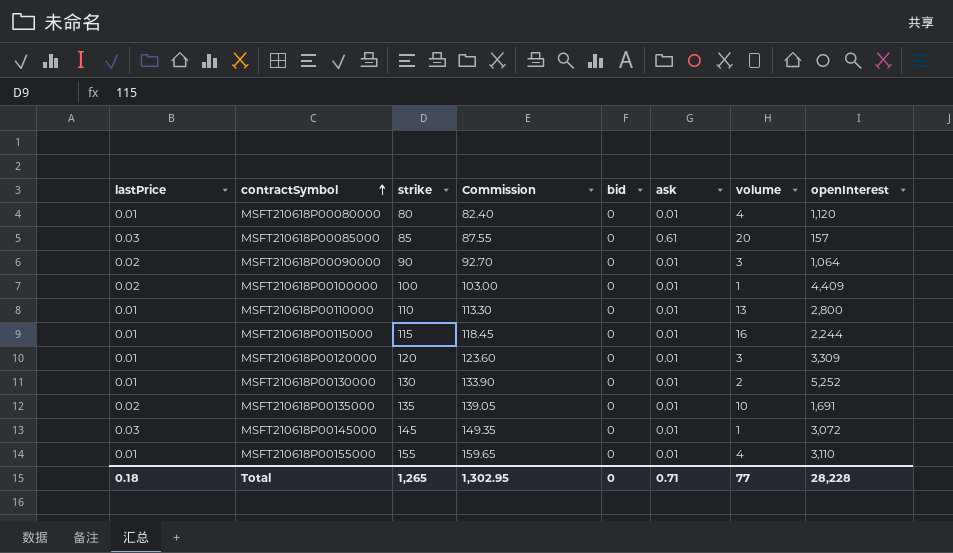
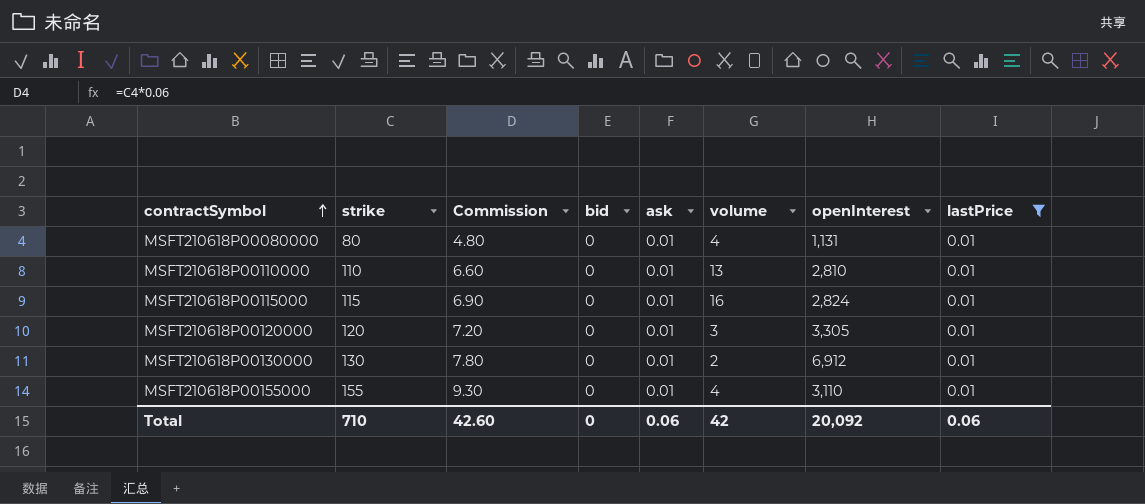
filter: none -> lastPrice = 0.01
column Commission | formula: [strike] * 1.03 -> [strike] * 0.06
column lastPrice | position: 1 -> 8
MSFT210618P00080000 | openInterest: 1,120 -> 1,131
MSFT210618P00110000 | openInterest: 2,800 -> 2,810
MSFT210618P00115000 | openInterest: 2,244 -> 2,824
MSFT210618P00120000 | openInterest: 3,309 -> 3,305
MSFT210618P00130000 | openInterest: 5,252 -> 6,912
Total | strike: 1,265 -> 710
Total | Commission: 1,302.95 -> 42.60
Total | ask: 0.71 -> 0.06
Total | volume: 77 -> 42
Total | openInterest: 28,228 -> 20,092
Total | lastPrice: 0.18 -> 0.06

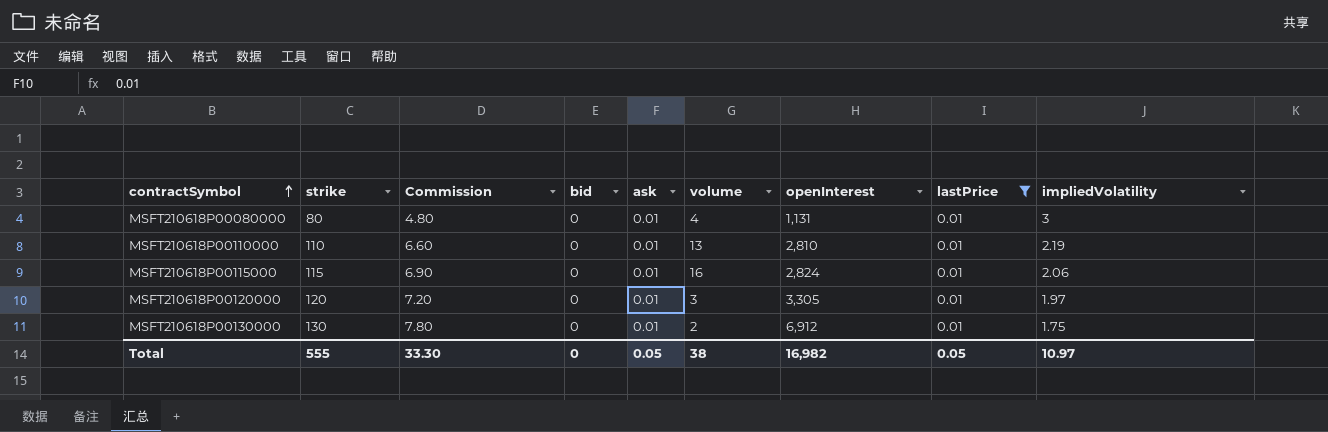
column impliedVolatility | position: none -> 9
row MSFT210618P00155000: 155 | 9.30 | 0 | 0.01 | 4 | 3,110 | 0.01 -> none
Total | strike: 710 -> 555
Total | Commission: 42.60 -> 33.30
Total | ask: 0.06 -> 0.05
Total | volume: 42 -> 38
Total | openInterest: 20,092 -> 16,982
Total | lastPrice: 0.06 -> 0.05

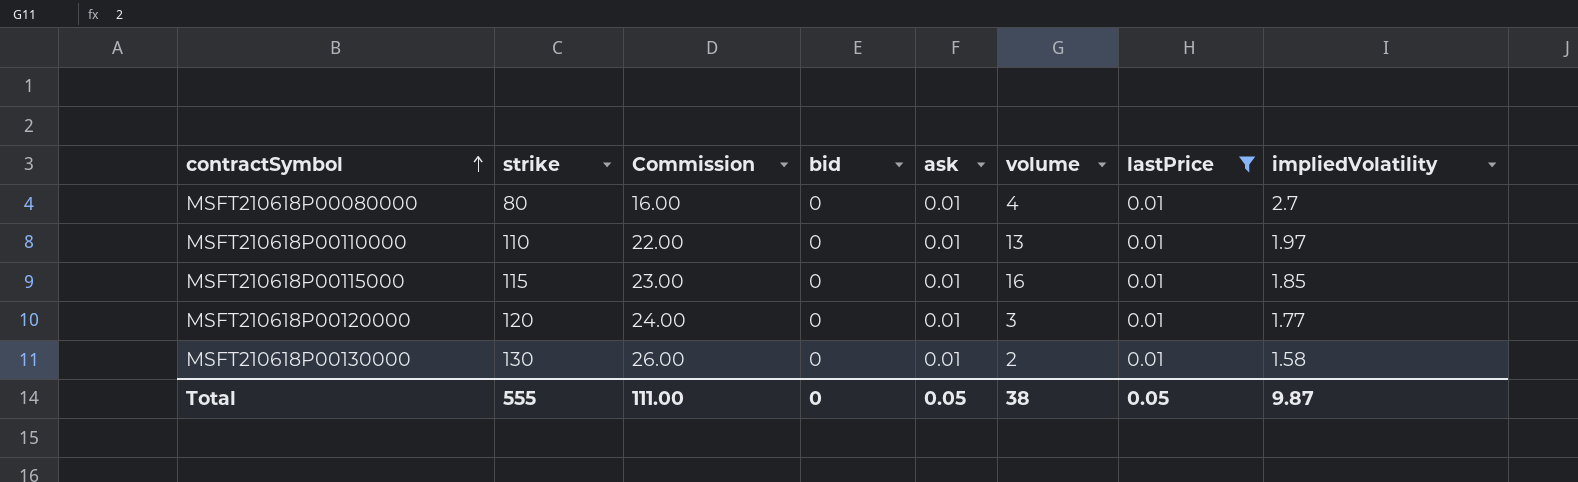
column openInterest | position: 7 -> none
column Commission | formula: [strike] * 0.06 -> [strike] * 0.2
MSFT210618P00080000 | impliedVolatility: 3 -> 2.7
MSFT210618P00110000 | impliedVolatility: 2.19 -> 1.97
MSFT210618P00115000 | impliedVolatility: 2.06 -> 1.85
MSFT210618P00120000 | impliedVolatility: 1.97 -> 1.77
MSFT210618P00130000 | impliedVolatility: 1.75 -> 1.58
Total | Commission: 33.30 -> 111.00
Total | impliedVolatility: 10.97 -> 9.87

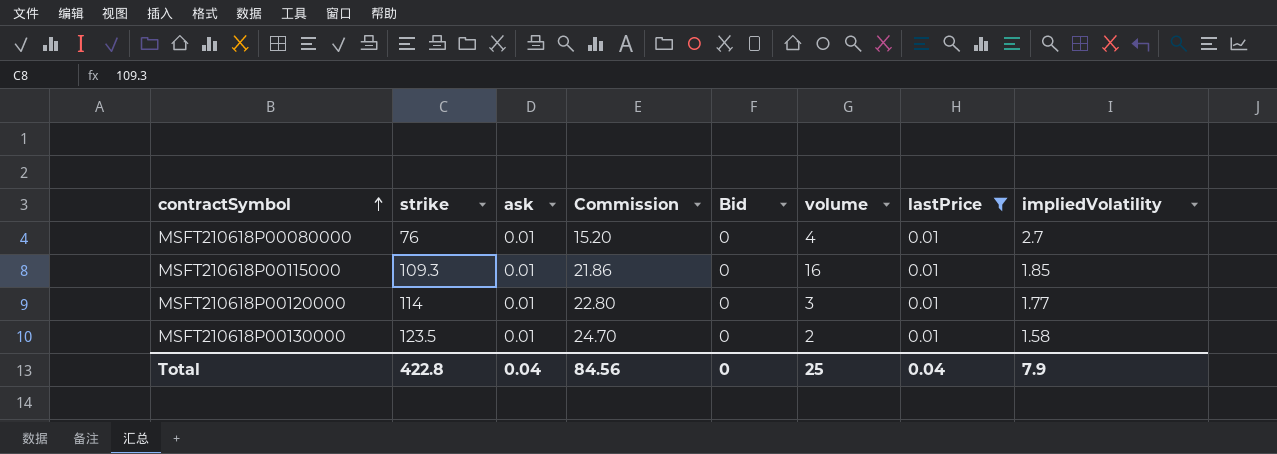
column ask | position: 5 -> 3
column name: bid -> Bid
row MSFT210618P00110000: 110 | 22.00 | 0 | 0.01 | 13 | 0.01 | 1.97 -> none
MSFT210618P00080000 | strike: 80 -> 76
MSFT210618P00080000 | Commission: 16.00 -> 15.20
MSFT210618P00115000 | strike: 115 -> 109.3
MSFT210618P00115000 | Commission: 23.00 -> 21.86
MSFT210618P00120000 | strike: 120 -> 114
MSFT210618P00120000 | Commission: 24.00 -> 22.80
MSFT210618P00130000 | strike: 130 -> 123.5
MSFT210618P00130000 | Commission: 26.00 -> 24.70
Total | strike: 555 -> 422.8
Total | ask: 0.05 -> 0.04
Total | Commission: 111.00 -> 84.56
Total | volume: 38 -> 25
Total | lastPrice: 0.05 -> 0.04
Total | impliedVolatility: 9.87 -> 7.9

